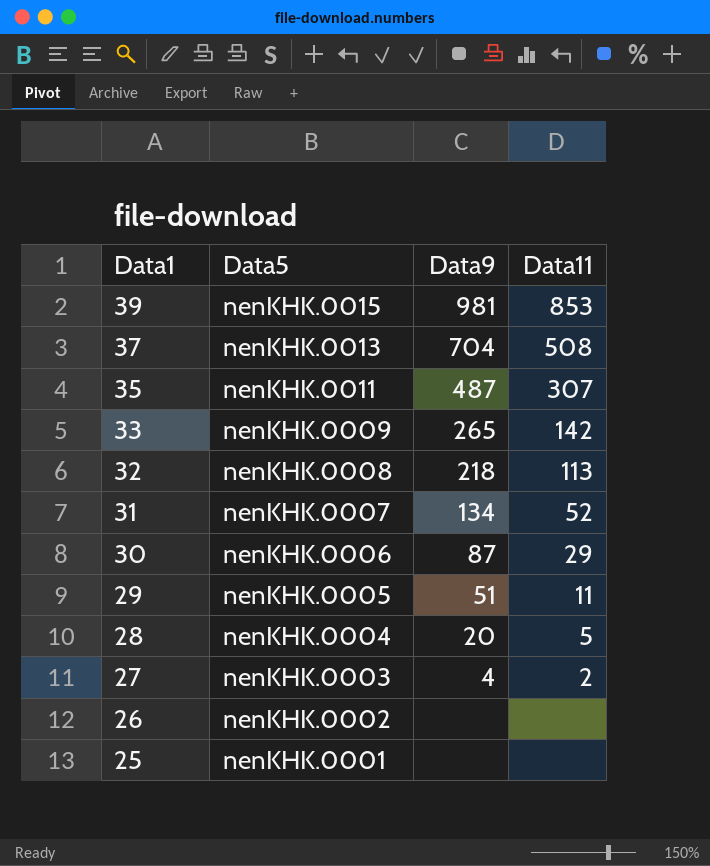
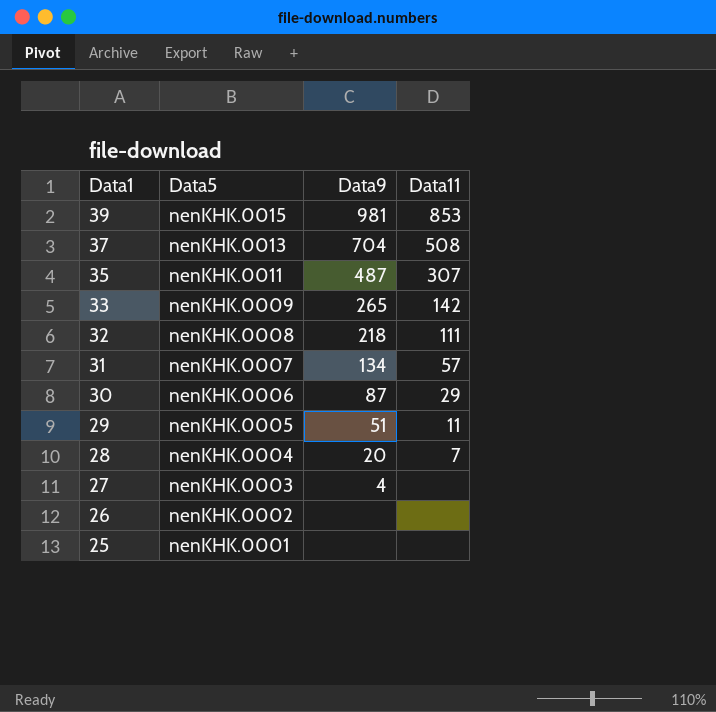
32 | Data11: 113 -> 111
31 | Data11: 52 -> 57
28 | Data11: 5 -> 7
27 | Data11: 2 -> none

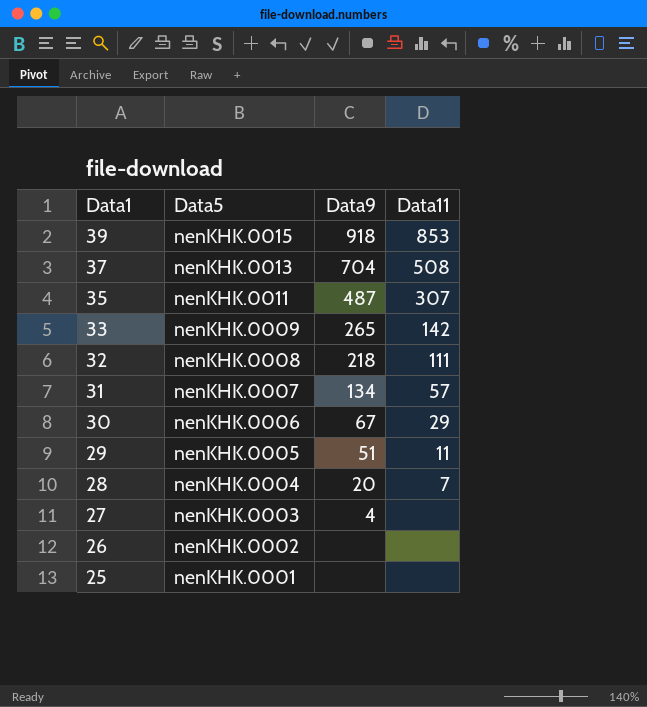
39 | Data9: 981 -> 918
30 | Data9: 87 -> 67

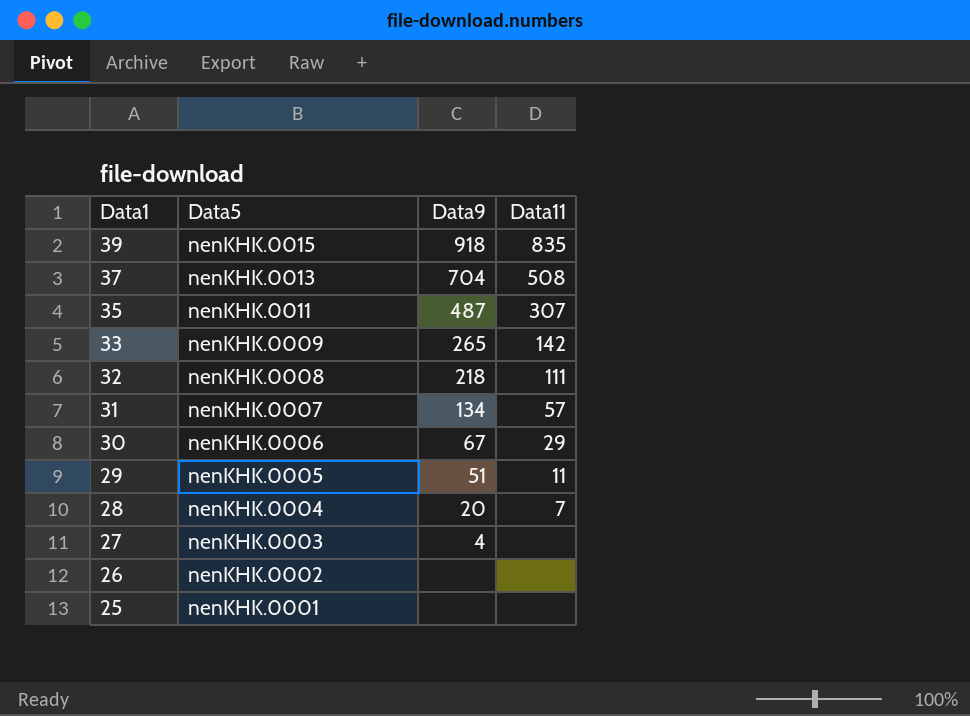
39 | Data11: 853 -> 835

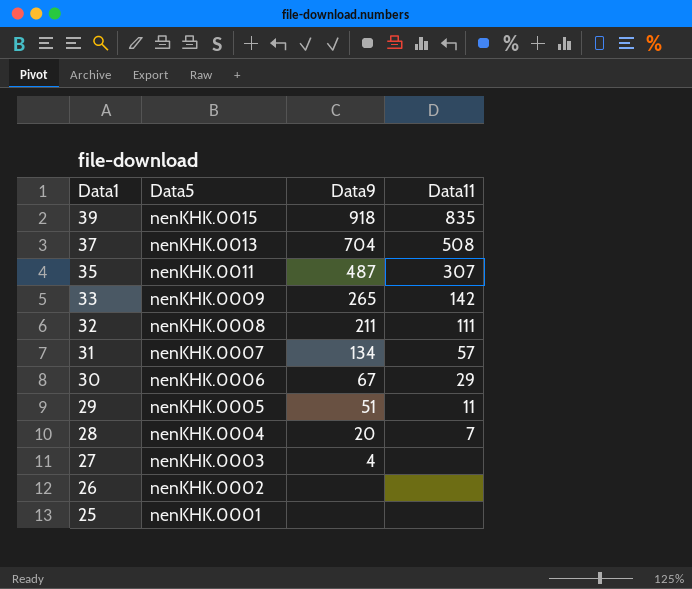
32 | Data9: 218 -> 211

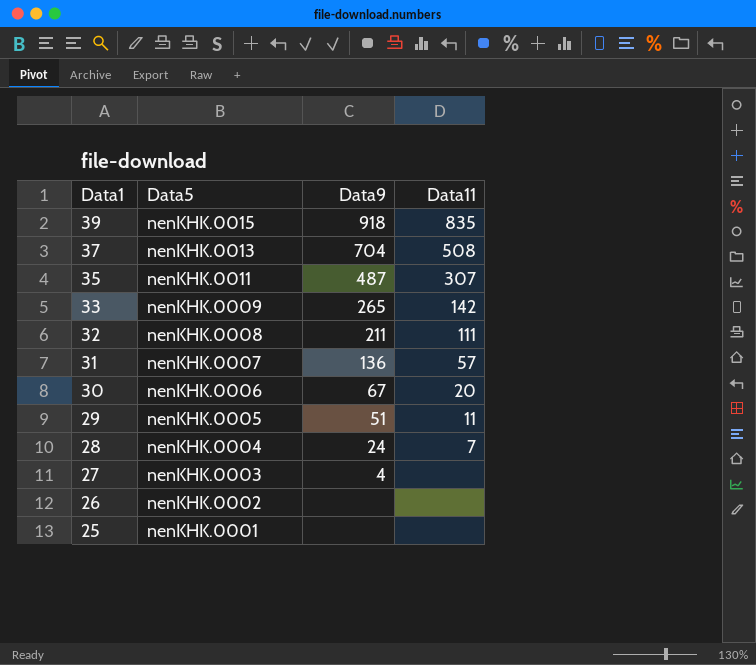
31 | Data9: 134 -> 136
30 | Data11: 29 -> 20
28 | Data9: 20 -> 24

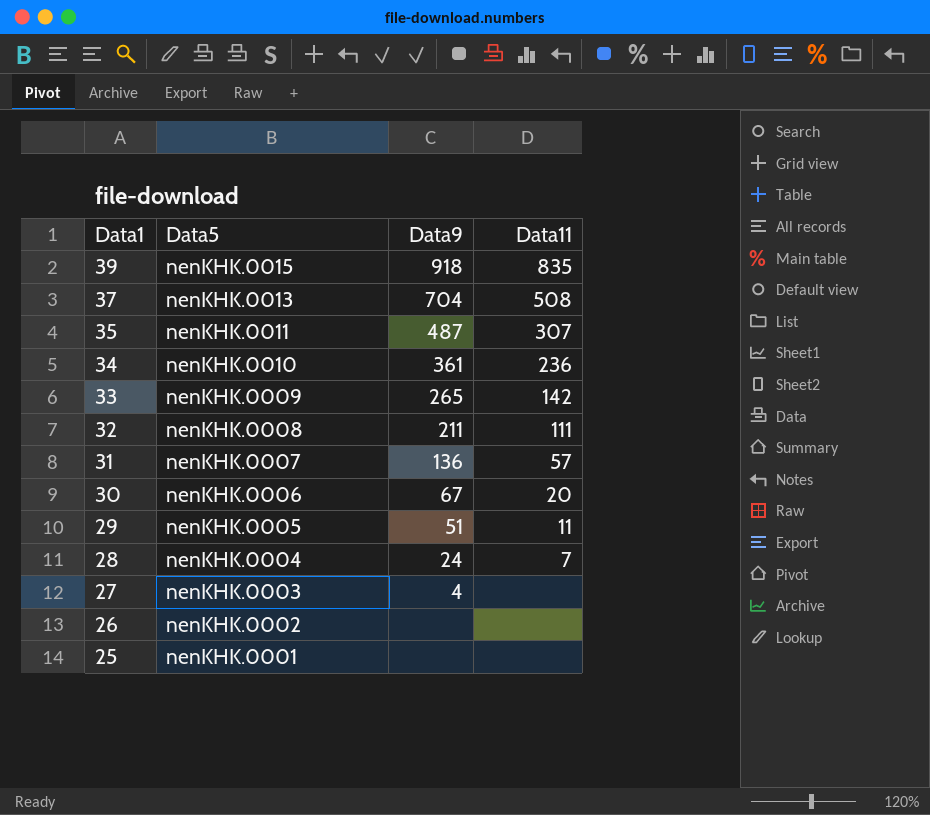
row 34: none -> nenKHK.0010 | 361 | 236

